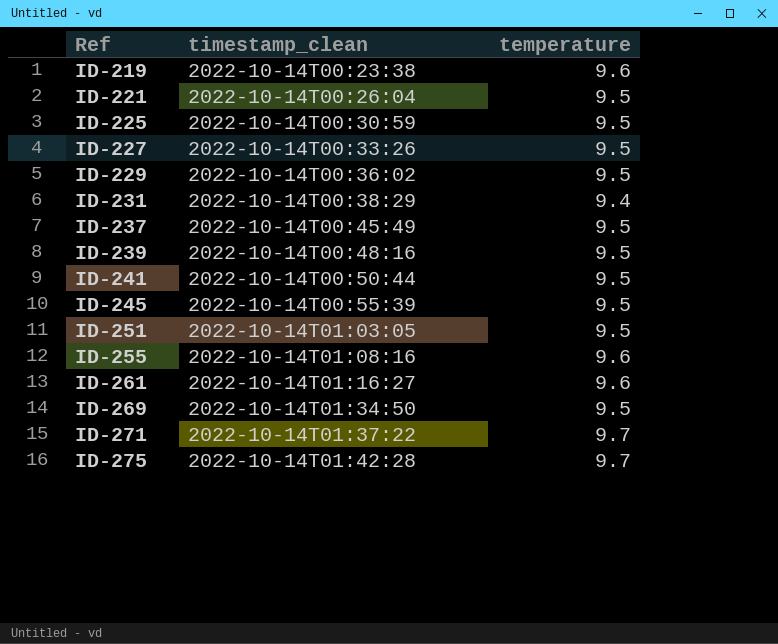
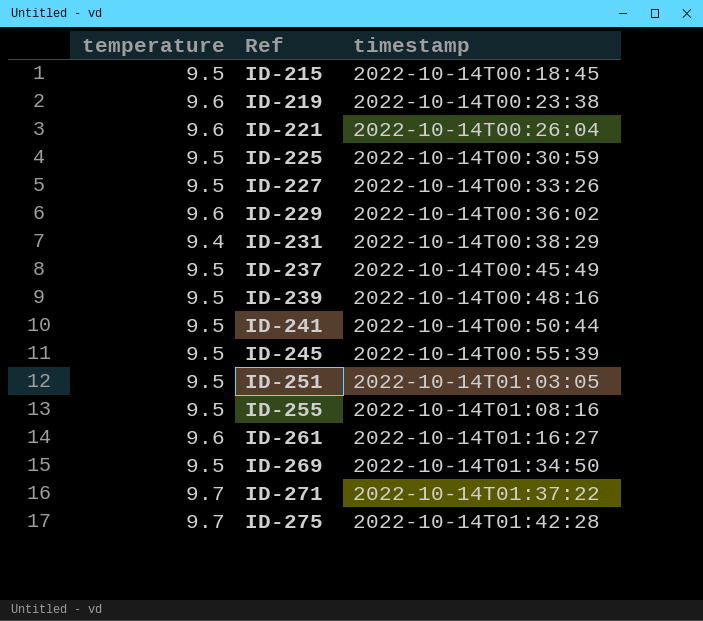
column temperature | position: 3 -> 1
column name: timestamp_clean -> timestamp
row ID-215: none -> 9.5 | 2022-10-14T00:18:45
ID-221 | temperature: 9.5 -> 9.6
ID-229 | temperature: 9.5 -> 9.6
ID-255 | temperature: 9.6 -> 9.5

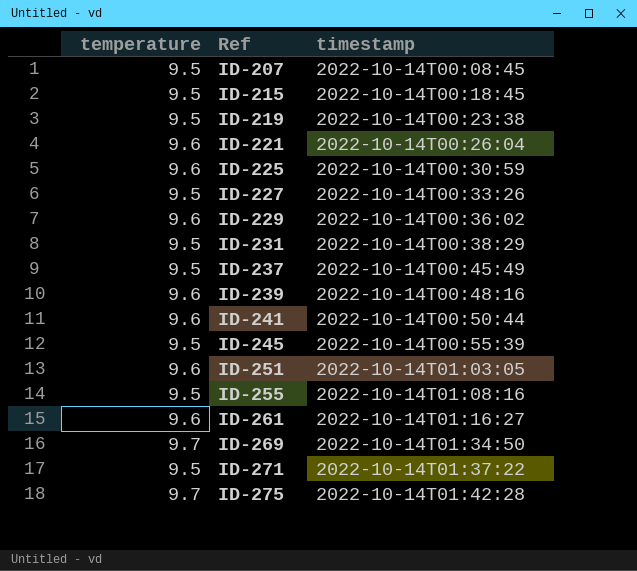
row ID-207: none -> 9.5 | 2022-10-14T00:08:45
ID-219 | temperature: 9.6 -> 9.5
ID-225 | temperature: 9.5 -> 9.6
ID-231 | temperature: 9.4 -> 9.5
ID-239 | temperature: 9.5 -> 9.6
ID-241 | temperature: 9.5 -> 9.6
ID-251 | temperature: 9.5 -> 9.6
ID-269 | temperature: 9.5 -> 9.7
ID-271 | temperature: 9.7 -> 9.5

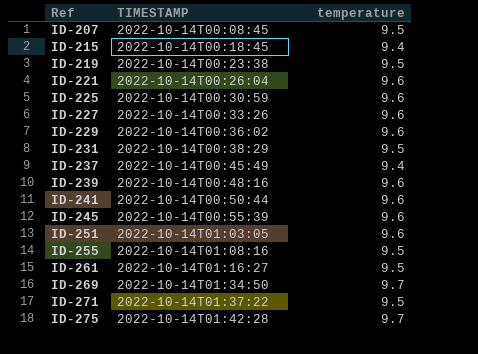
column name: timestamp -> TIMESTAMP
column temperature | position: 1 -> 3
ID-215 | temperature: 9.5 -> 9.4
ID-227 | temperature: 9.5 -> 9.6
ID-237 | temperature: 9.5 -> 9.4
ID-245 | temperature: 9.5 -> 9.6
ID-261 | temperature: 9.6 -> 9.5

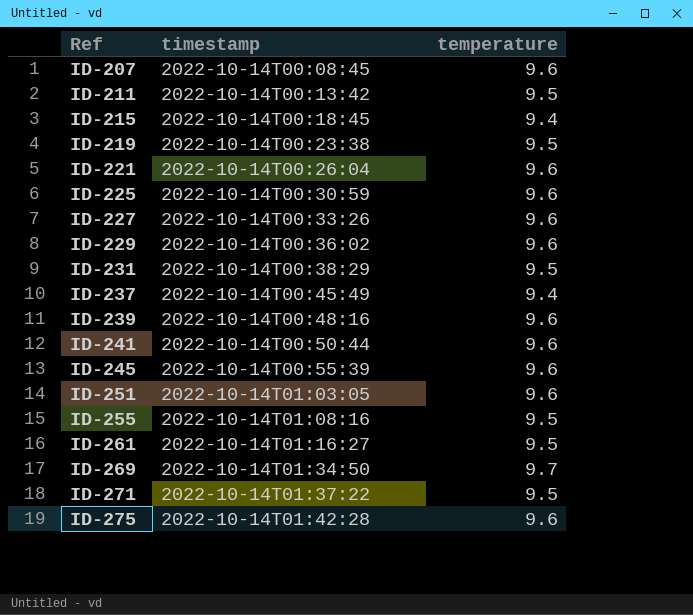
column name: TIMESTAMP -> timestamp
ID-207 | temperature: 9.5 -> 9.6
row ID-211: none -> 2022-10-14T00:13:42 | 9.5
ID-275 | temperature: 9.7 -> 9.6

